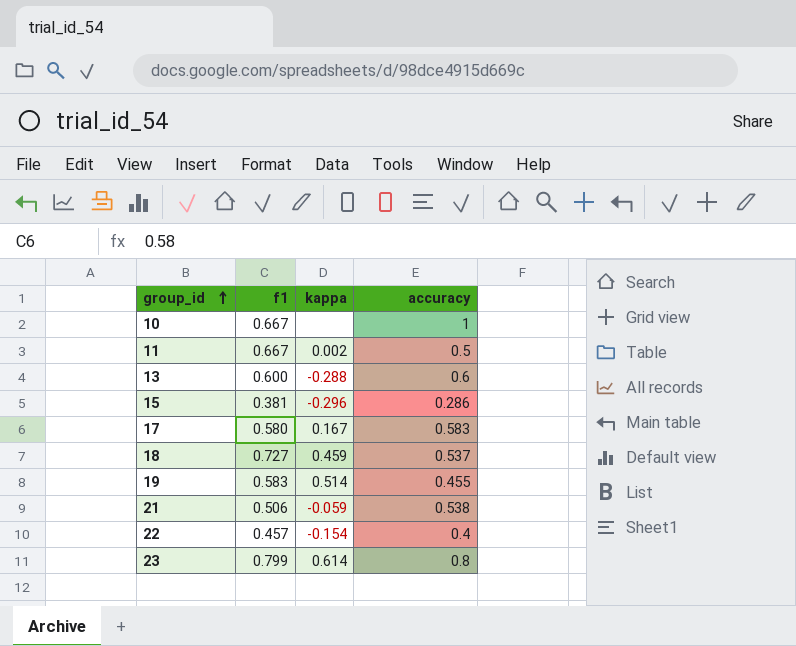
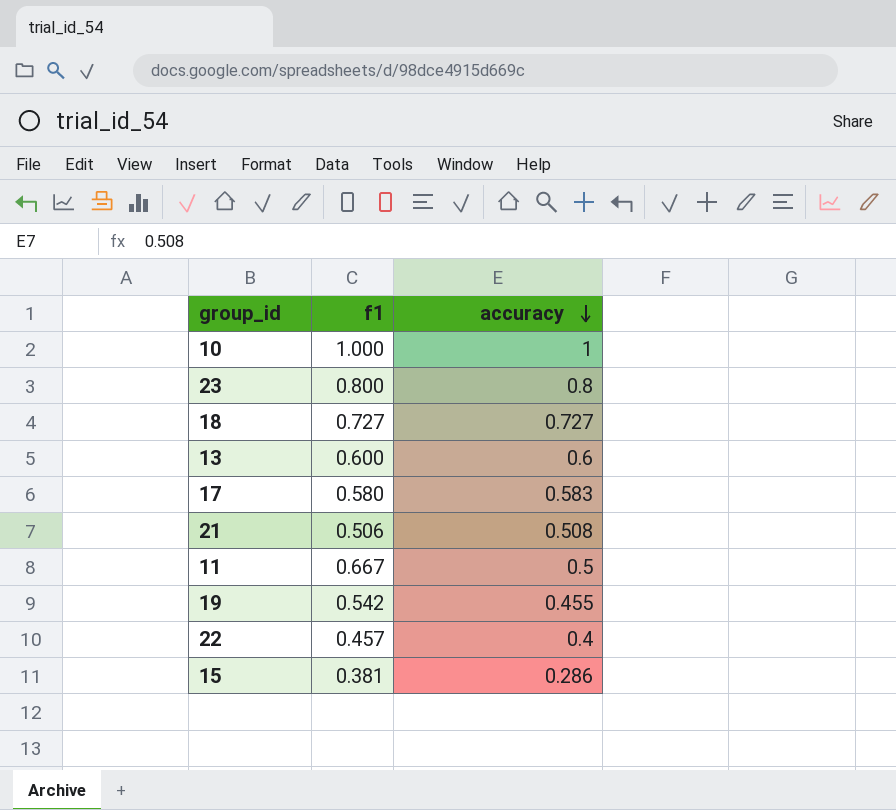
row order: group_id ascending -> accuracy descending
column kappa | position: 3 -> none
10 | f1: 0.667 -> 1.000
23 | f1: 0.799 -> 0.800
18 | accuracy: 0.537 -> 0.727
21 | accuracy: 0.538 -> 0.508
19 | f1: 0.583 -> 0.542

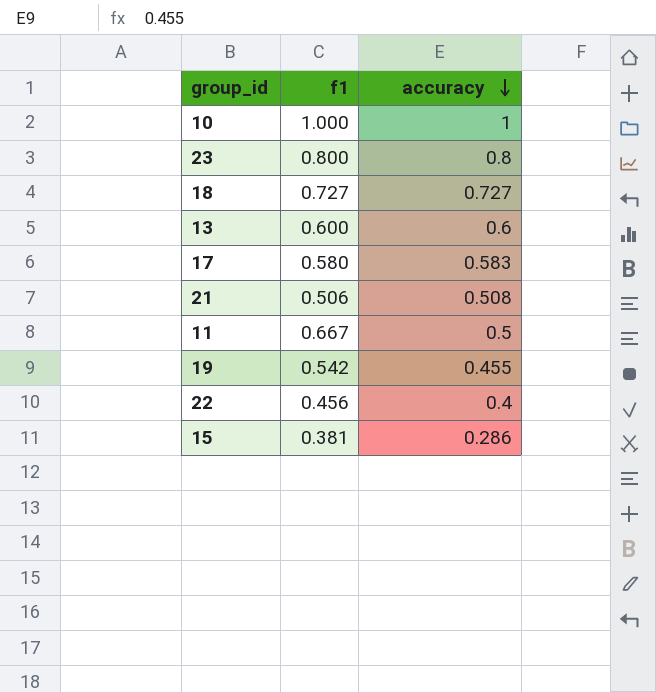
22 | f1: 0.457 -> 0.456

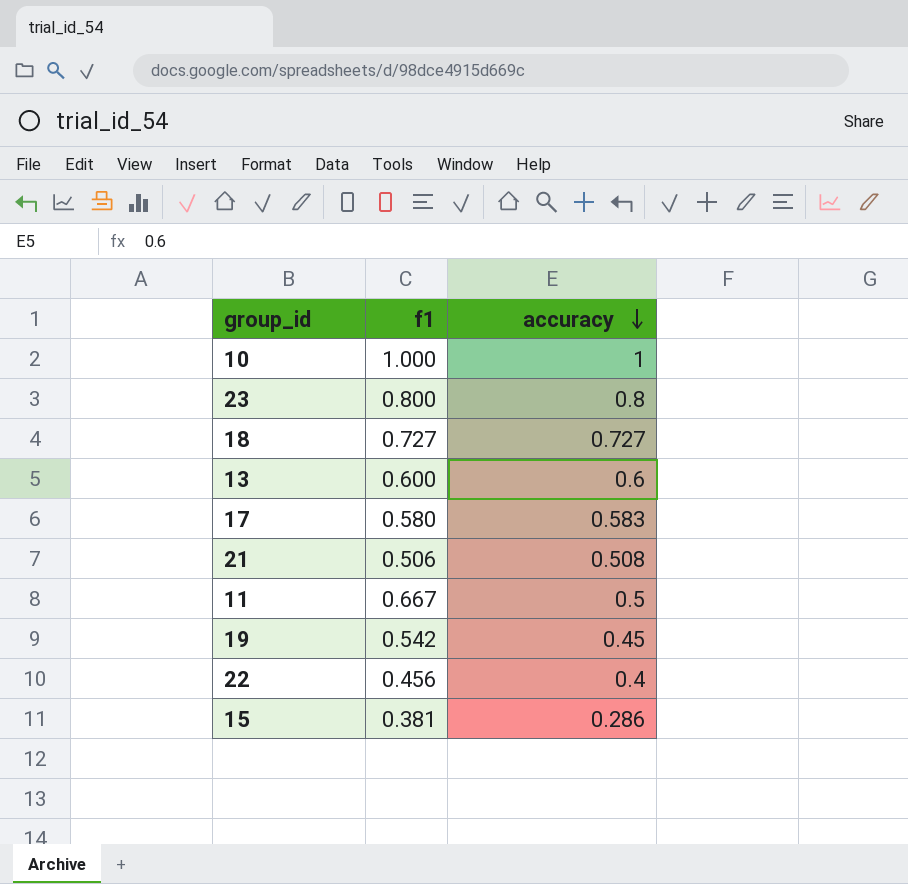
19 | accuracy: 0.455 -> 0.45

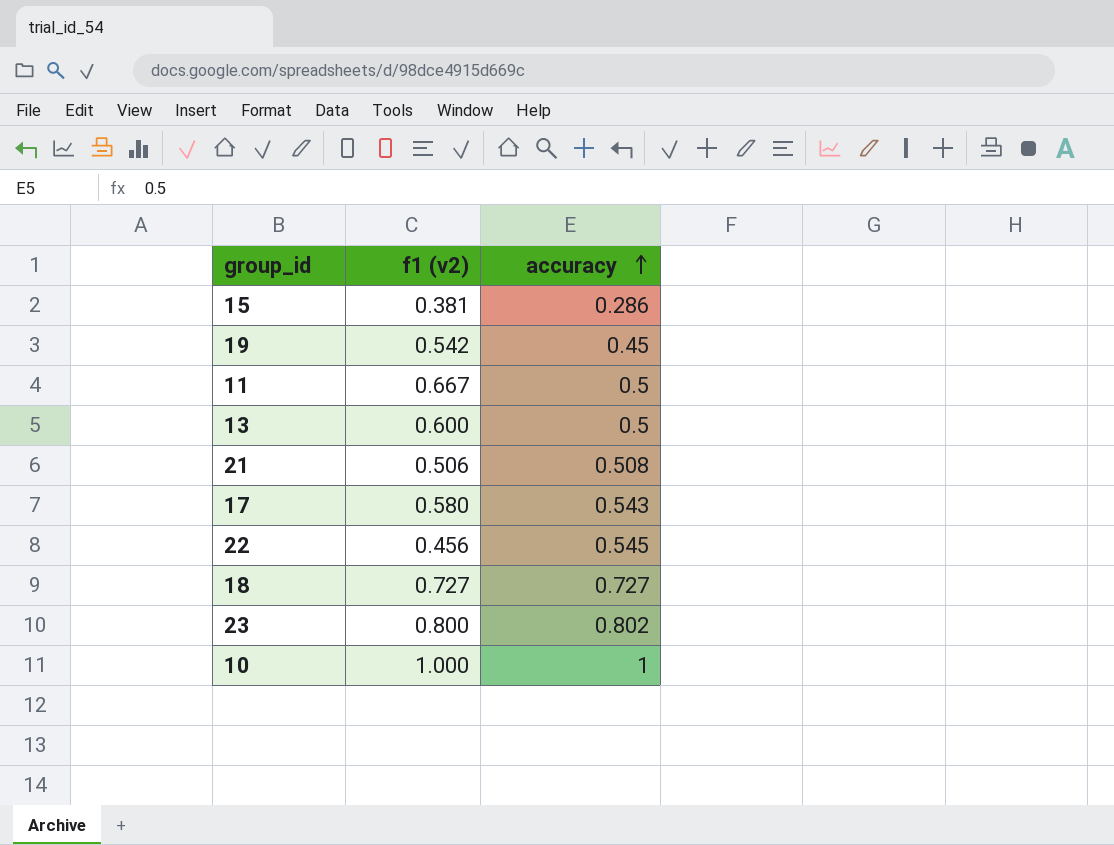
row order: accuracy descending -> accuracy ascending
column name: f1 -> f1 (v2)
13 | accuracy: 0.6 -> 0.5
17 | accuracy: 0.583 -> 0.543
22 | accuracy: 0.4 -> 0.545
23 | accuracy: 0.8 -> 0.802

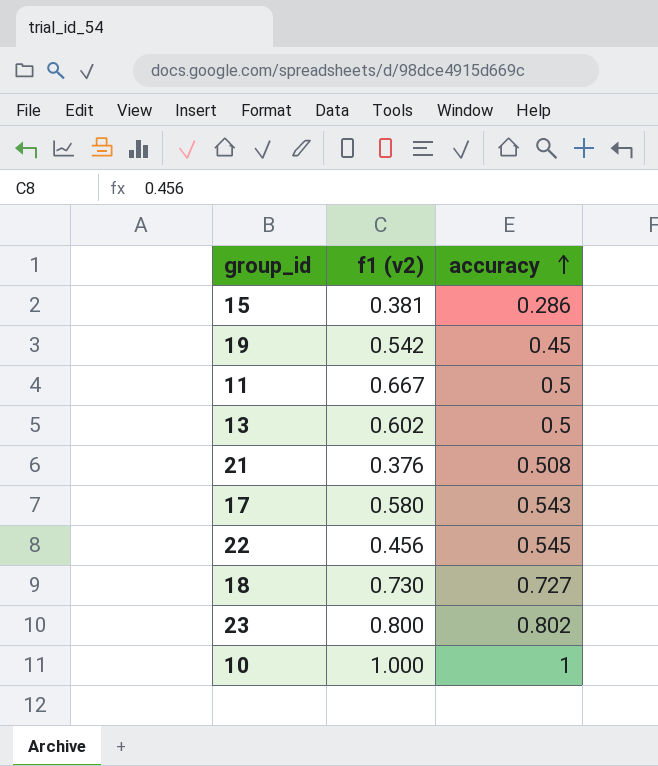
13 | f1 (v2): 0.600 -> 0.602
21 | f1 (v2): 0.506 -> 0.376
18 | f1 (v2): 0.727 -> 0.730

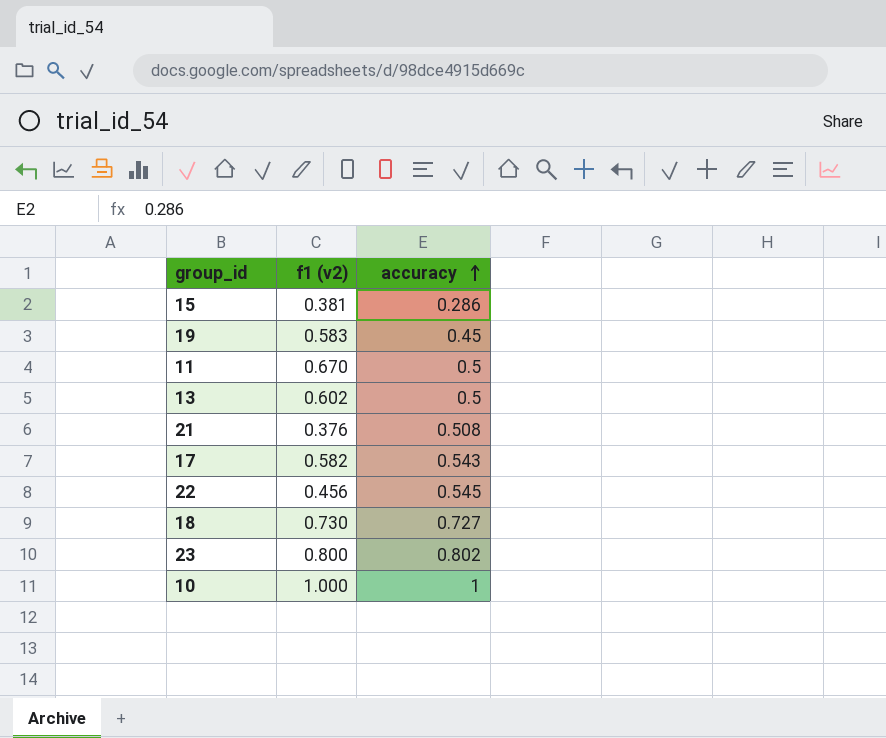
19 | f1 (v2): 0.542 -> 0.583
11 | f1 (v2): 0.667 -> 0.670
17 | f1 (v2): 0.580 -> 0.582

